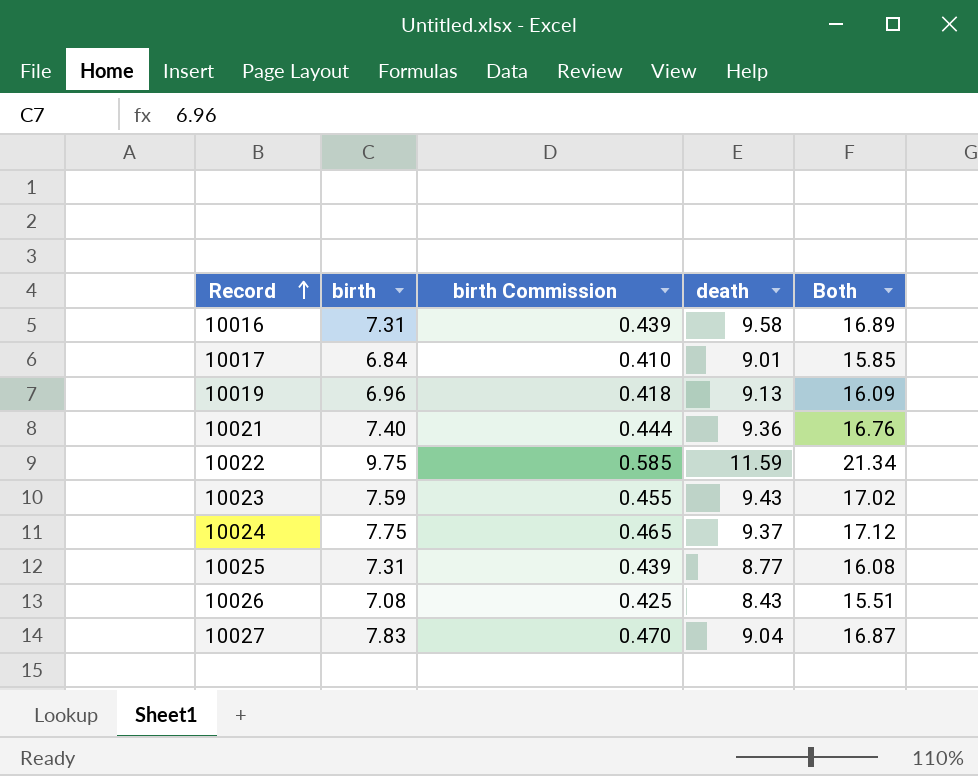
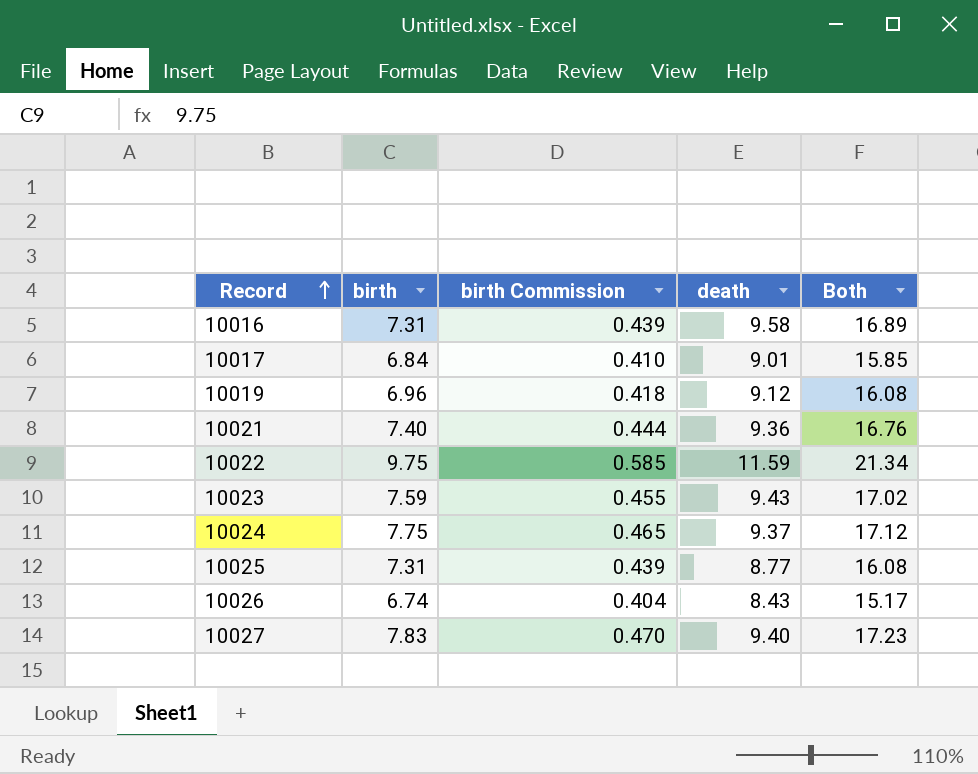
10019 | death: 9.13 -> 9.12
10019 | Both: 16.09 -> 16.08
10026 | birth: 7.08 -> 6.74
10026 | birth Commission: 0.425 -> 0.404
10026 | Both: 15.51 -> 15.17
10027 | death: 9.04 -> 9.40
10027 | Both: 16.87 -> 17.23

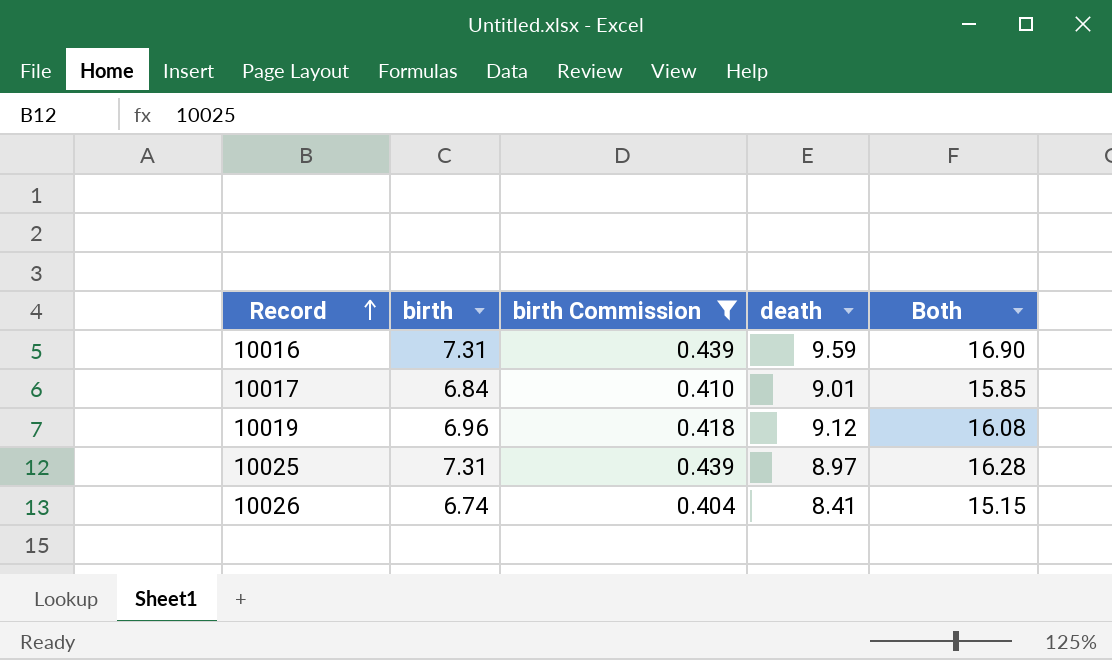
filter: none -> birth Commission <= 0.439
10016 | death: 9.58 -> 9.59
10016 | Both: 16.89 -> 16.90
10025 | death: 8.77 -> 8.97
10025 | Both: 16.08 -> 16.28
10026 | death: 8.43 -> 8.41
10026 | Both: 15.17 -> 15.15

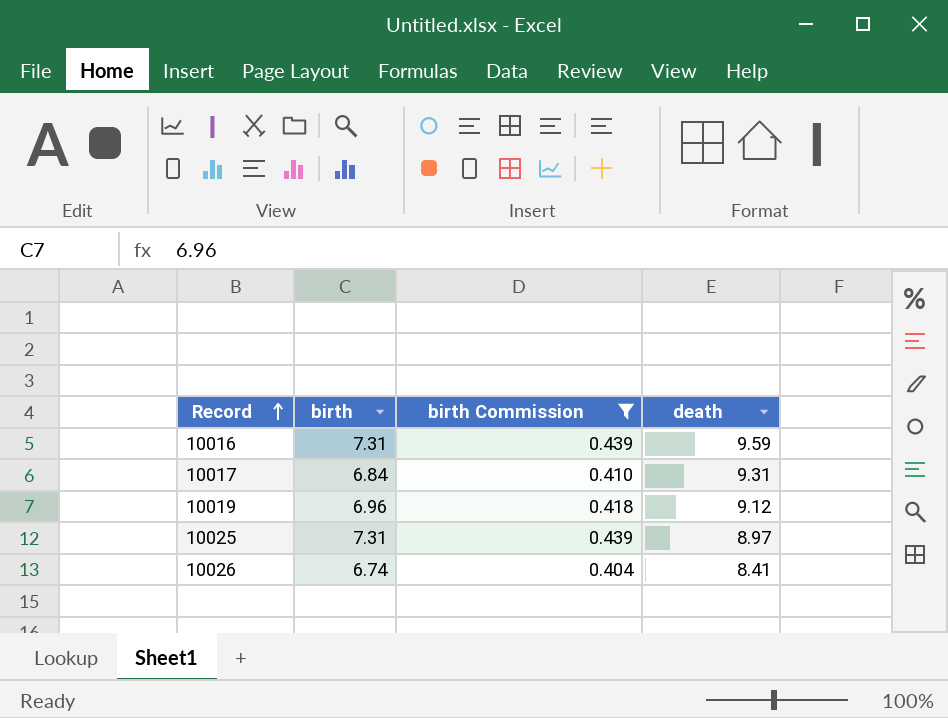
column Both | formula: [birth] + [death] -> none
10017 | death: 9.01 -> 9.31

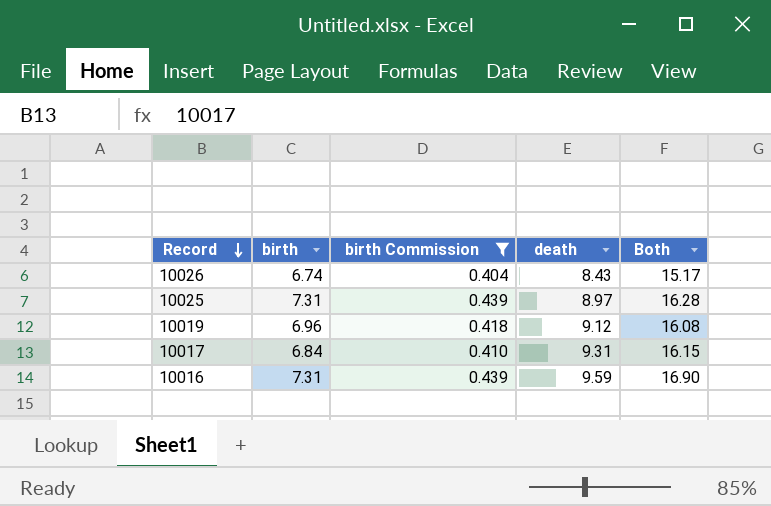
row order: Record ascending -> Record descending
column Both | formula: none -> [birth] + [death]
10026 | death: 8.41 -> 8.43

